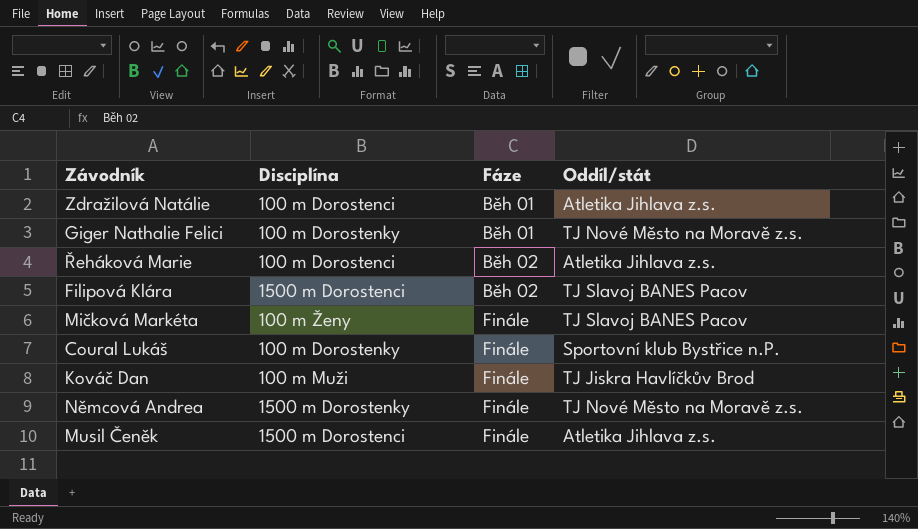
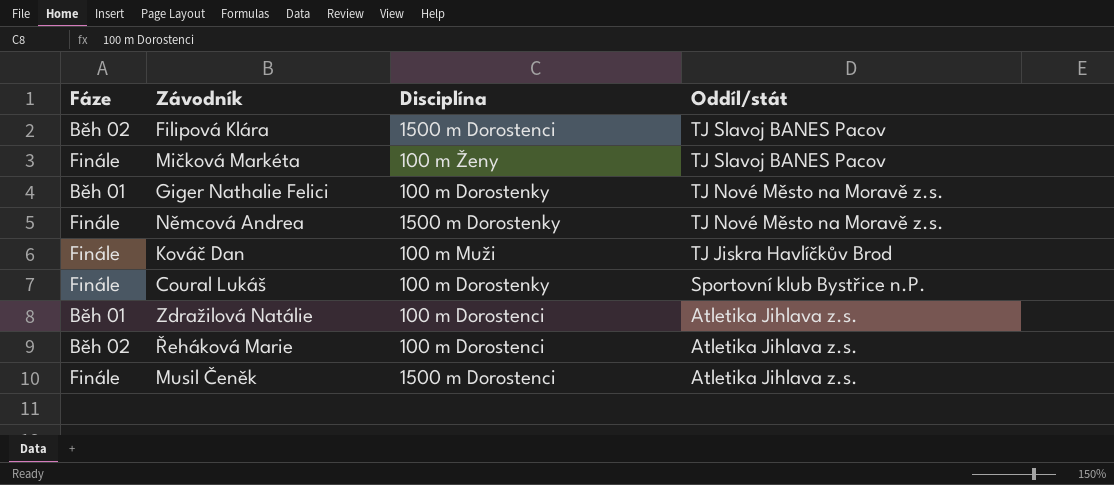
row order: Fáze ascending -> Oddíl/stát descending
column Fáze | position: 3 -> 1

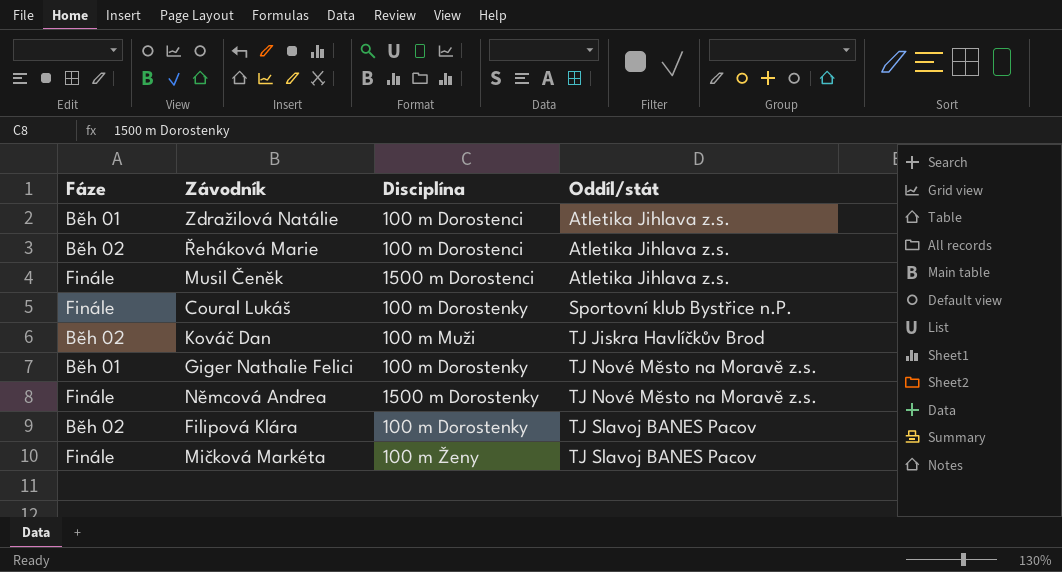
row order: Oddíl/stát descending -> Oddíl/stát ascending
Kováč Dan | Fáze: Finále -> Běh 02
Filipová Klára | Disciplína: 1500 m Dorostenci -> 100 m Dorostenky

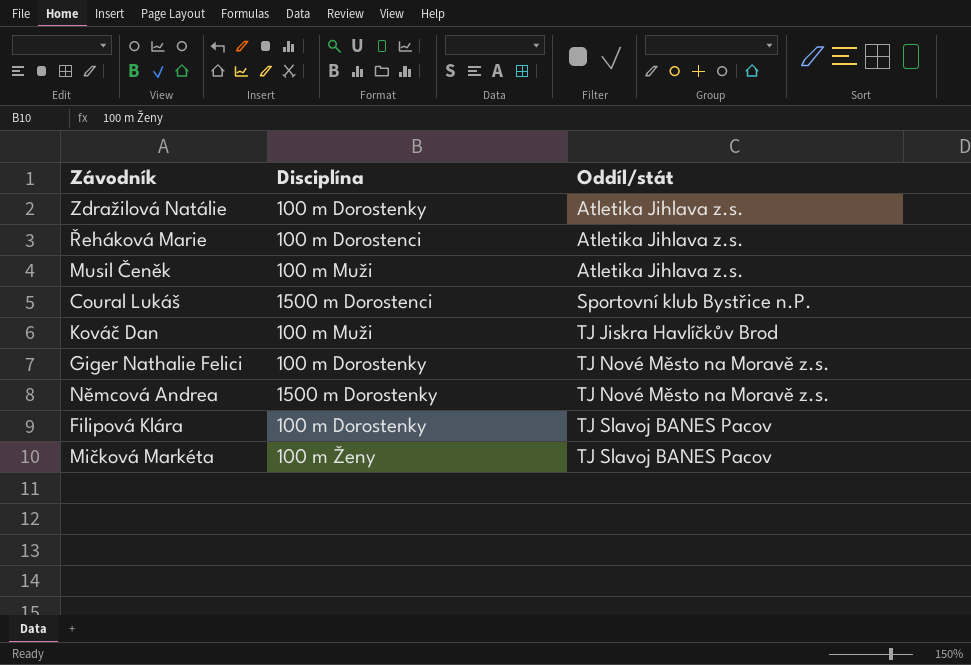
column Fáze | position: 1 -> none
Zdražilová Natálie | Disciplína: 100 m Dorostenci -> 100 m Dorostenky
Musil Čeněk | Disciplína: 1500 m Dorostenci -> 100 m Muži
Coural Lukáš | Disciplína: 100 m Dorostenky -> 1500 m Dorostenci

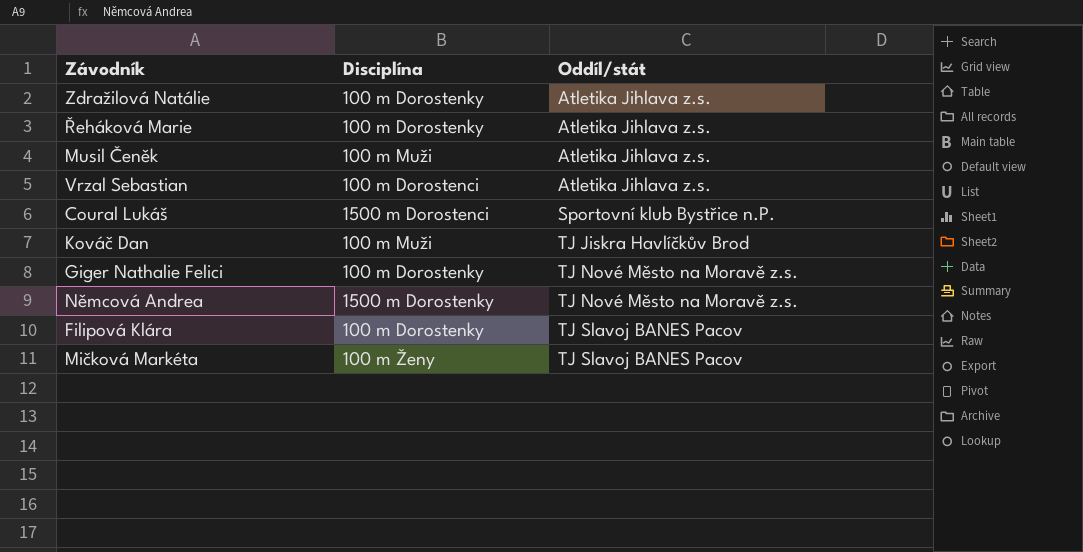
Řeháková Marie | Disciplína: 100 m Dorostenci -> 100 m Dorostenky
row Vrzal Sebastian: none -> 100 m Dorostenci | Atletika Jihlava z.s.

